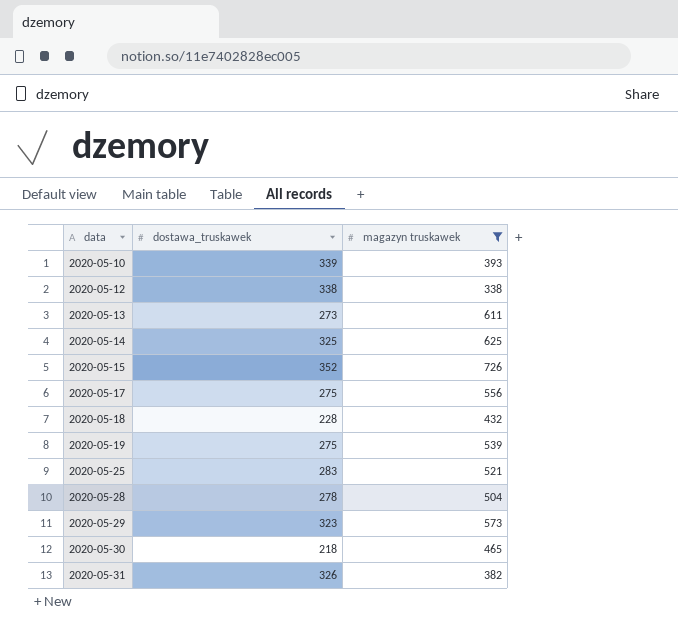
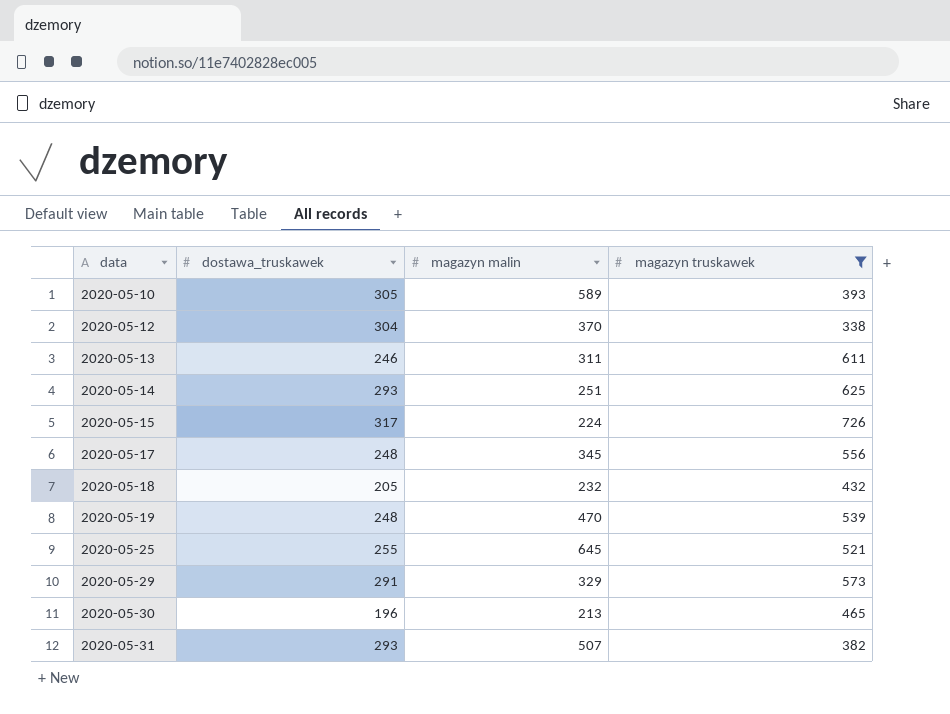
column magazyn malin | position: none -> 3
row 2020-05-28: 278 | 504 -> none
2020-05-10 | dostawa_truskawek: 339 -> 305
2020-05-12 | dostawa_truskawek: 338 -> 304
2020-05-13 | dostawa_truskawek: 273 -> 246
2020-05-14 | dostawa_truskawek: 325 -> 293
2020-05-15 | dostawa_truskawek: 352 -> 317
2020-05-17 | dostawa_truskawek: 275 -> 248
2020-05-18 | dostawa_truskawek: 228 -> 205
2020-05-19 | dostawa_truskawek: 275 -> 248
2020-05-25 | dostawa_truskawek: 283 -> 255
2020-05-29 | dostawa_truskawek: 323 -> 291
2020-05-30 | dostawa_truskawek: 218 -> 196
2020-05-31 | dostawa_truskawek: 326 -> 293

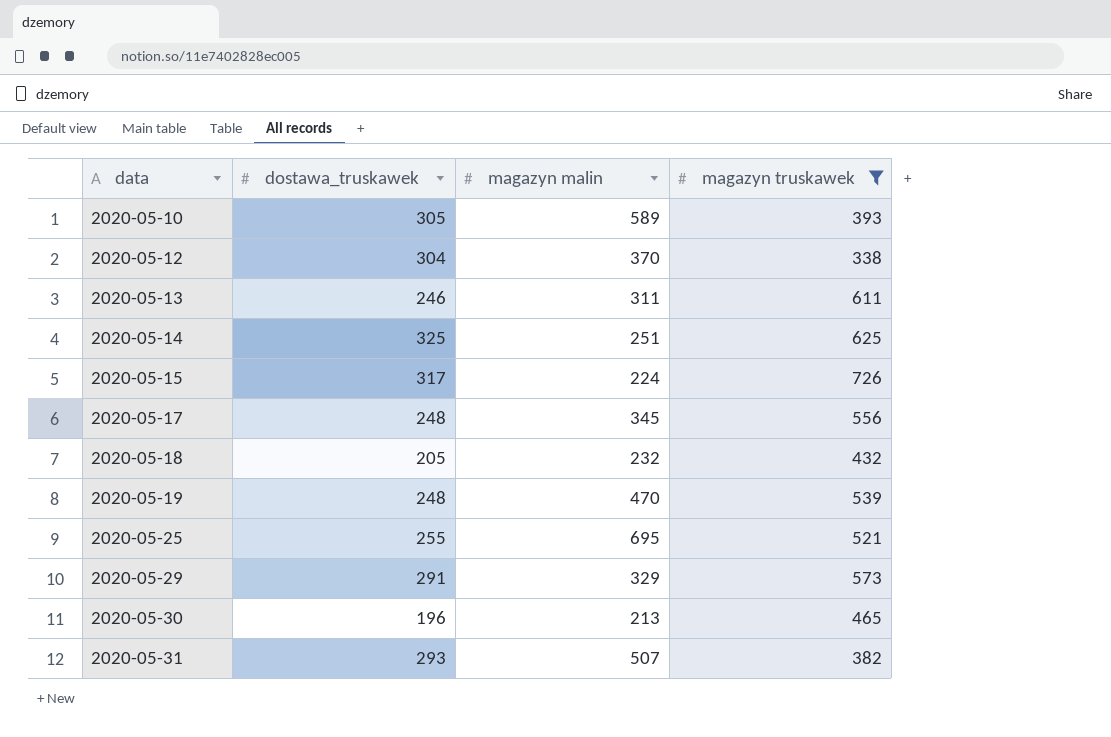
2020-05-14 | dostawa_truskawek: 293 -> 325
2020-05-25 | magazyn malin: 645 -> 695

